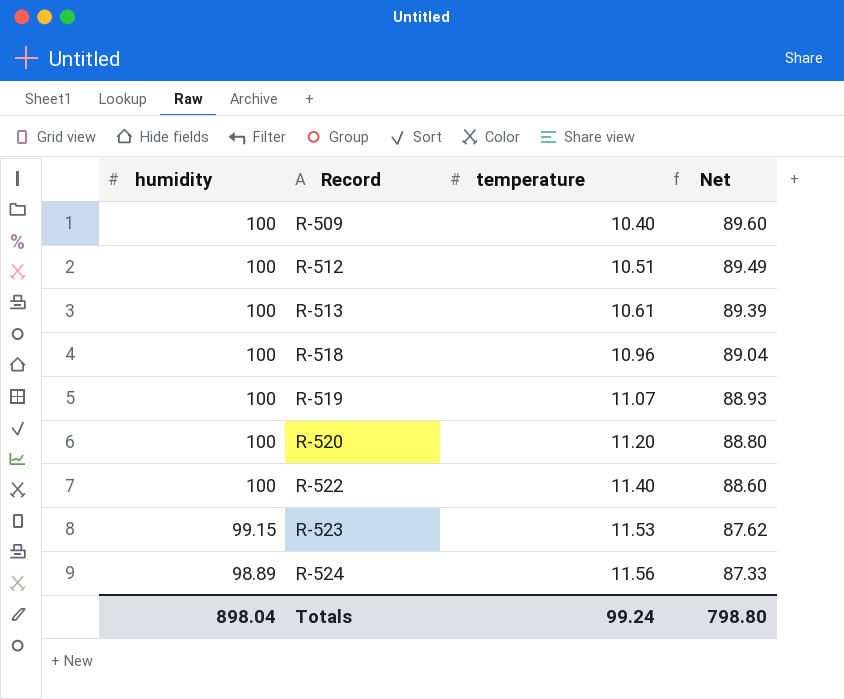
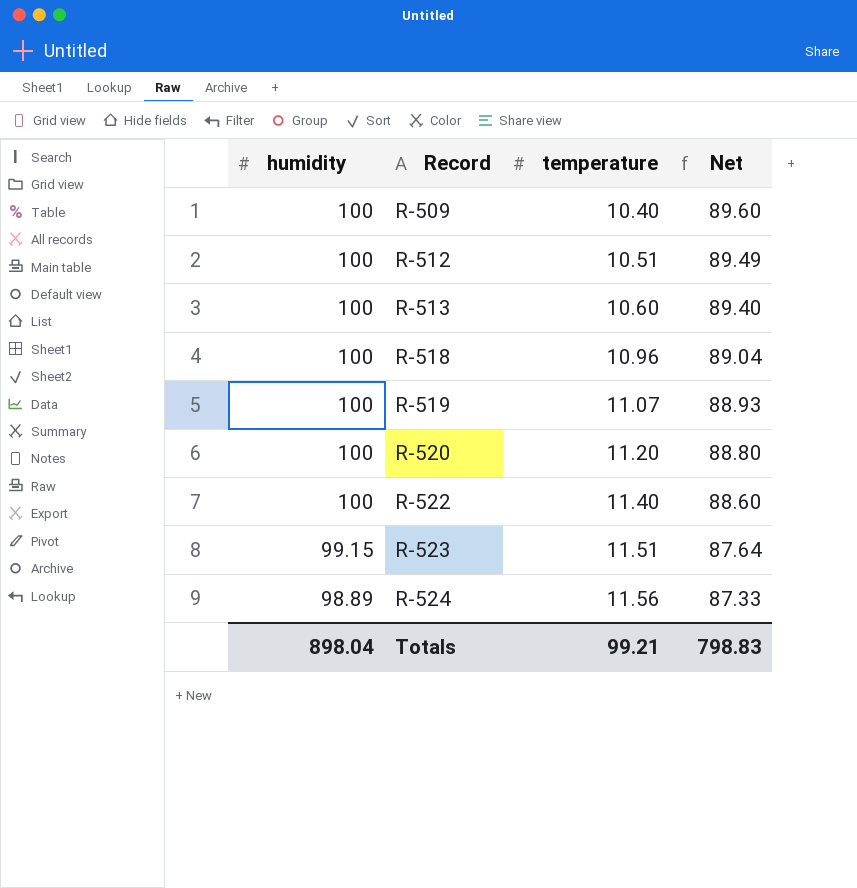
R-513 | temperature: 10.61 -> 10.60
R-513 | Net: 89.39 -> 89.40
R-523 | temperature: 11.53 -> 11.51
R-523 | Net: 87.62 -> 87.64
Totals | temperature: 99.24 -> 99.21
Totals | Net: 798.80 -> 798.83

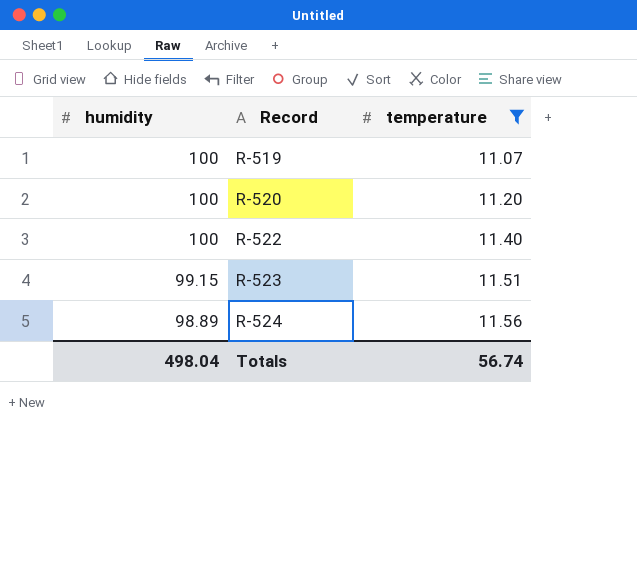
filter: none -> temperature >= 11.07
column Net | formula: [humidity] - [temperature] -> none
Totals | humidity: 898.04 -> 498.04
Totals | temperature: 99.21 -> 56.74

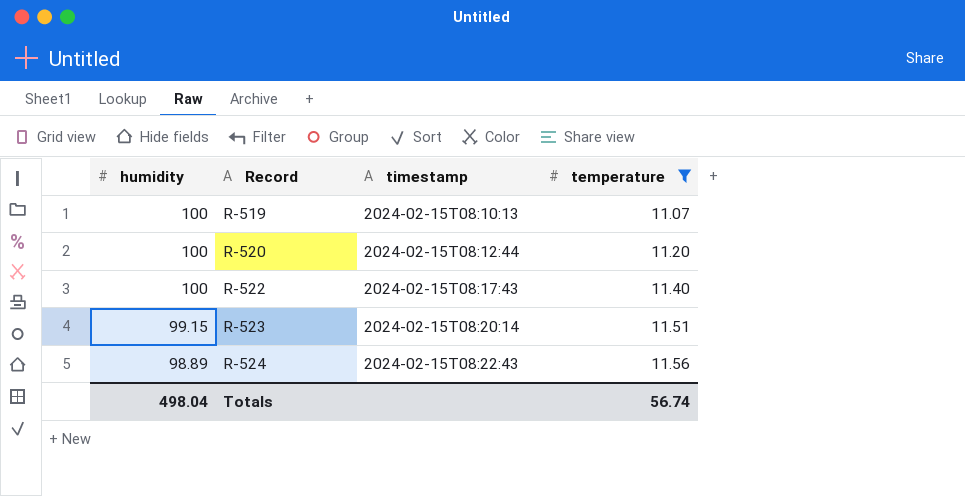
column timestamp | position: none -> 3

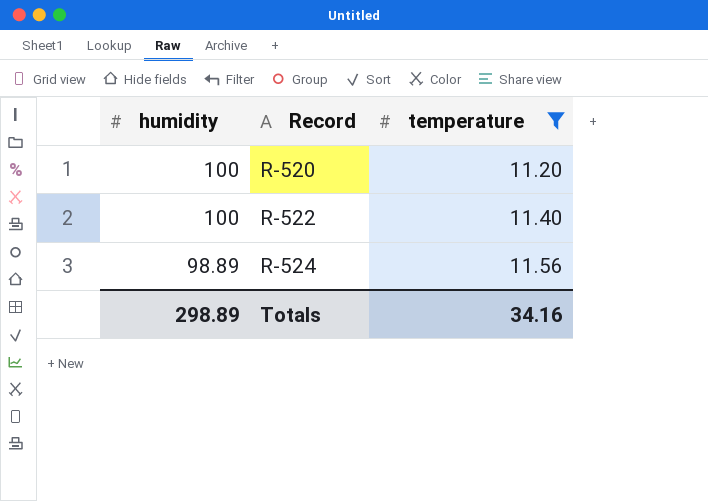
column timestamp | position: 3 -> none
row R-519: 100 | 2024-02-15T08:10:13 | 11.07 -> none
row R-523: 99.15 | 2024-02-15T08:20:14 | 11.51 -> none
Totals | humidity: 498.04 -> 298.89
Totals | temperature: 56.74 -> 34.16

